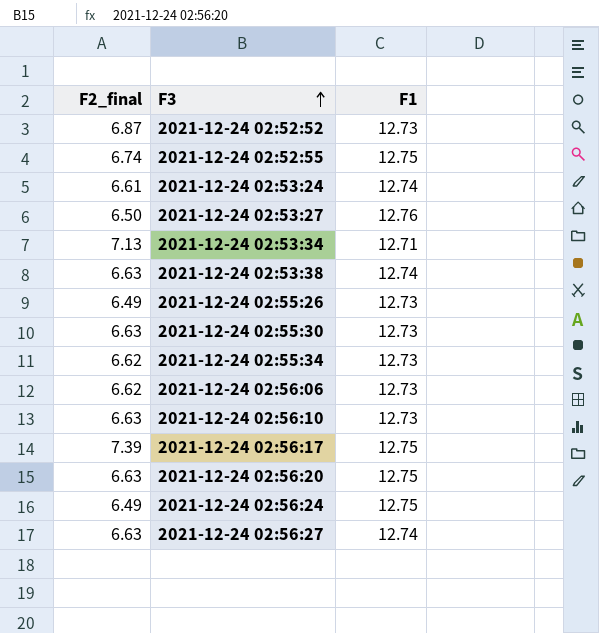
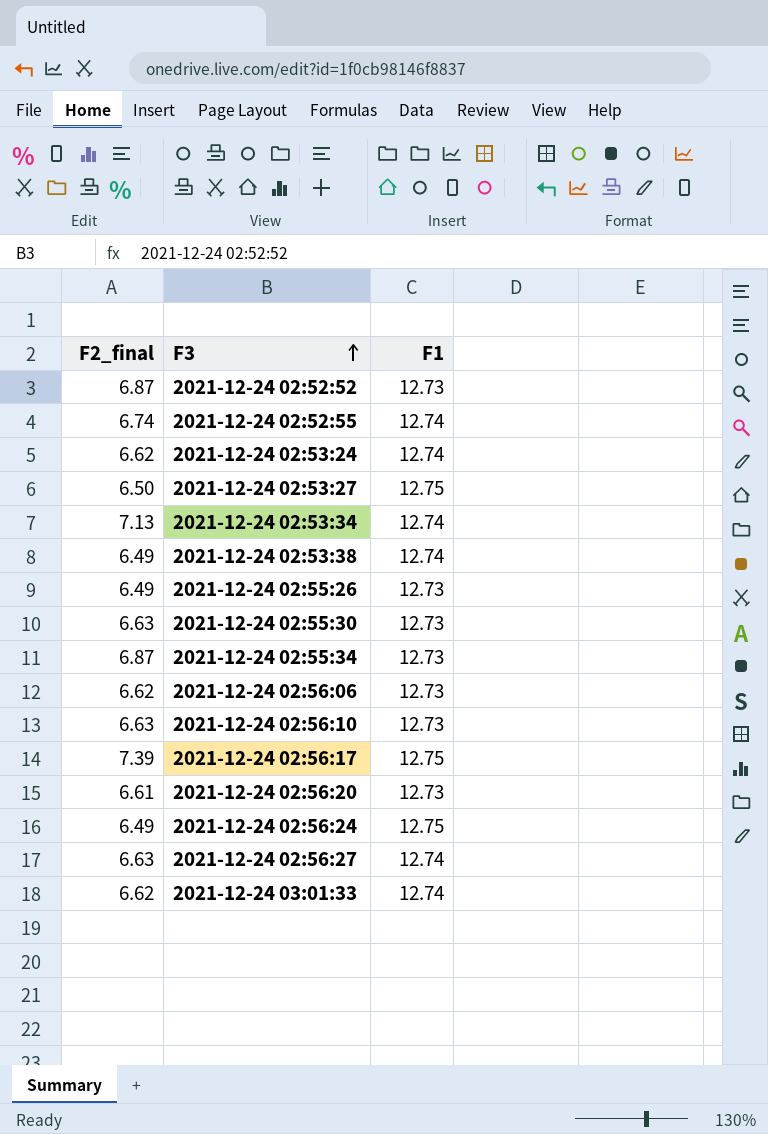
2021-12-24 02:52:55 | F1: 12.75 -> 12.74
2021-12-24 02:53:24 | F2_final: 6.61 -> 6.62
2021-12-24 02:53:27 | F1: 12.76 -> 12.75
2021-12-24 02:53:34 | F1: 12.71 -> 12.74
2021-12-24 02:53:38 | F2_final: 6.63 -> 6.49
2021-12-24 02:55:34 | F2_final: 6.62 -> 6.87
2021-12-24 02:56:20 | F2_final: 6.63 -> 6.61
2021-12-24 02:56:20 | F1: 12.75 -> 12.73
row 2021-12-24 03:01:33: none -> 6.62 | 12.74

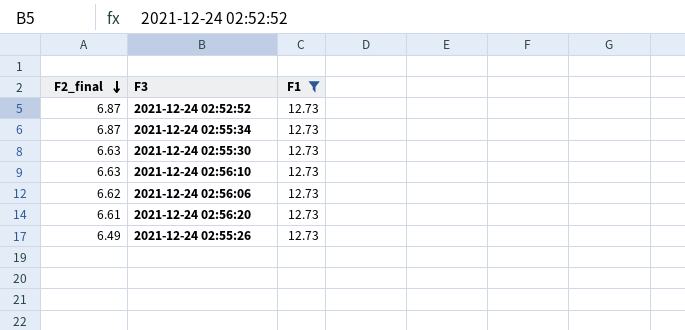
filter: none -> F1 = 12.73
row order: F3 ascending -> F2_final descending

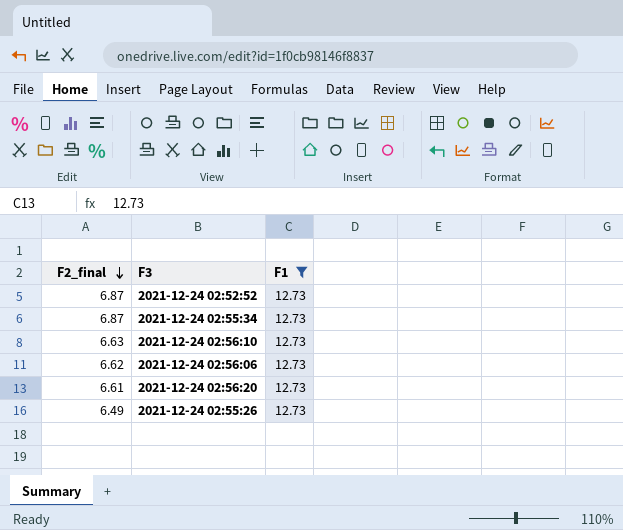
row 2021-12-24 02:55:30: 6.63 | 12.73 -> none

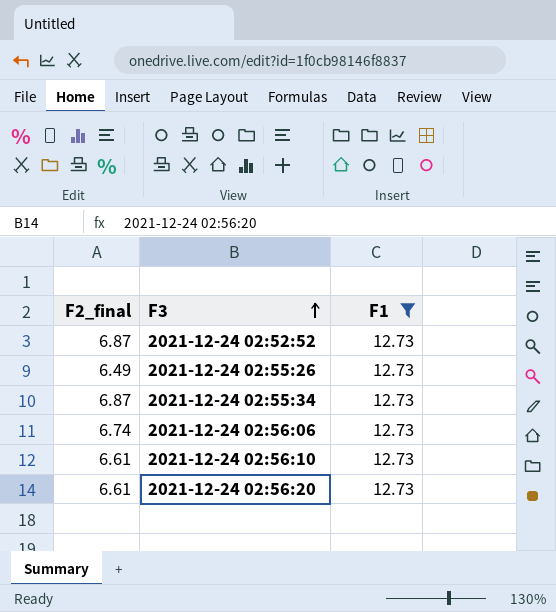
row order: F2_final descending -> F3 ascending
2021-12-24 02:56:06 | F2_final: 6.62 -> 6.74
2021-12-24 02:56:10 | F2_final: 6.63 -> 6.61

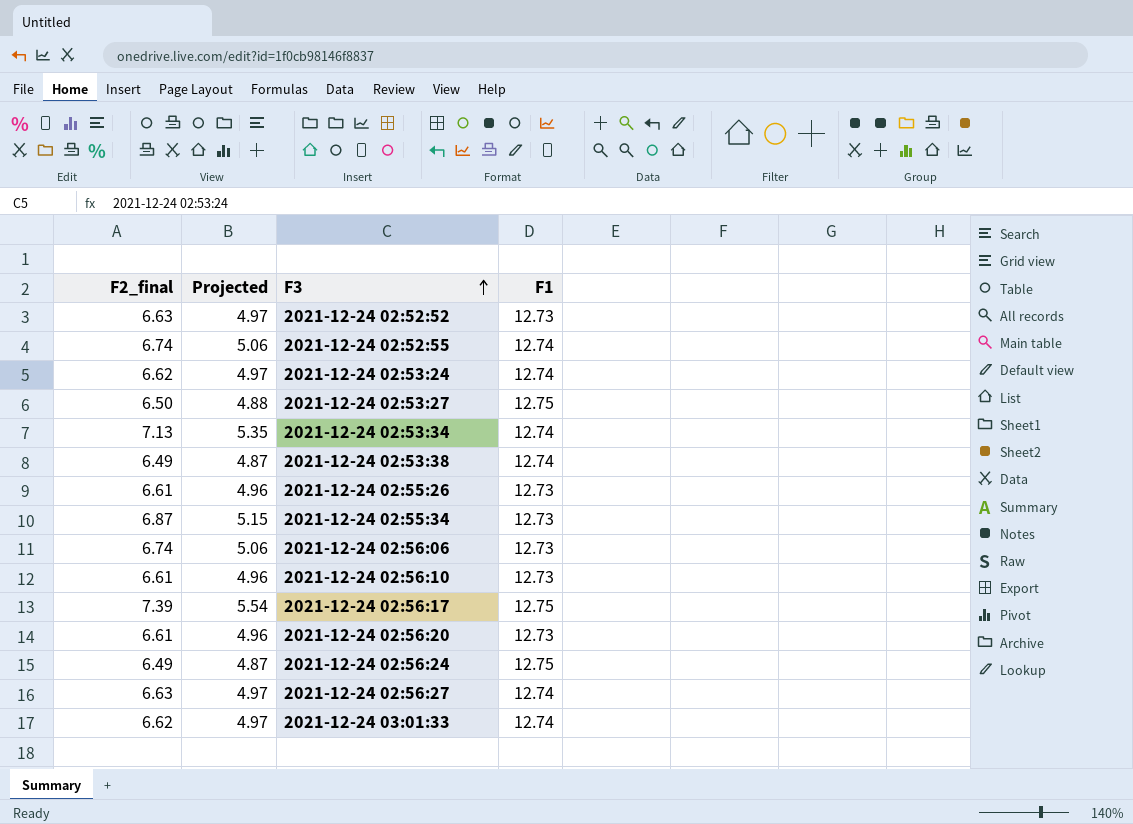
filter: F1 = 12.73 -> none
column Projected | formula: none -> [F2_final] * 0.75
2021-12-24 02:52:52 | F2_final: 6.87 -> 6.63
2021-12-24 02:55:26 | F2_final: 6.49 -> 6.61

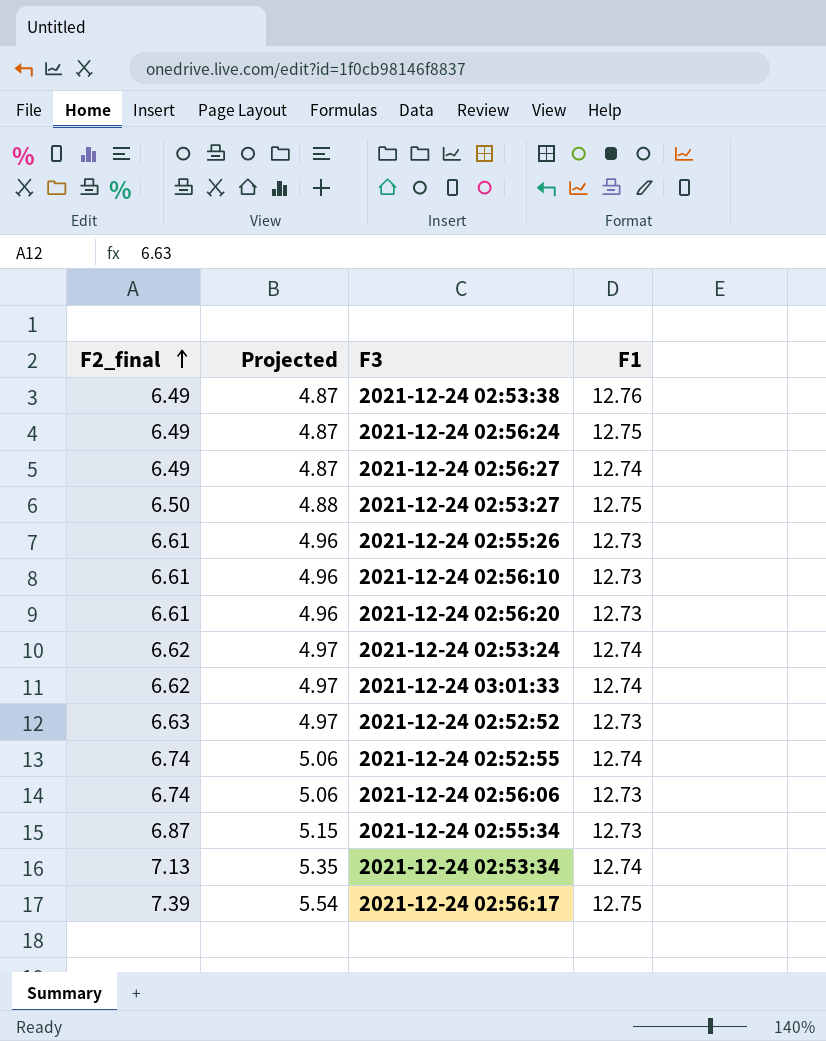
row order: F3 ascending -> F2_final ascending
2021-12-24 02:53:38 | F1: 12.74 -> 12.76
2021-12-24 02:56:27 | F2_final: 6.63 -> 6.49
2021-12-24 02:56:27 | Projected: 4.97 -> 4.87

